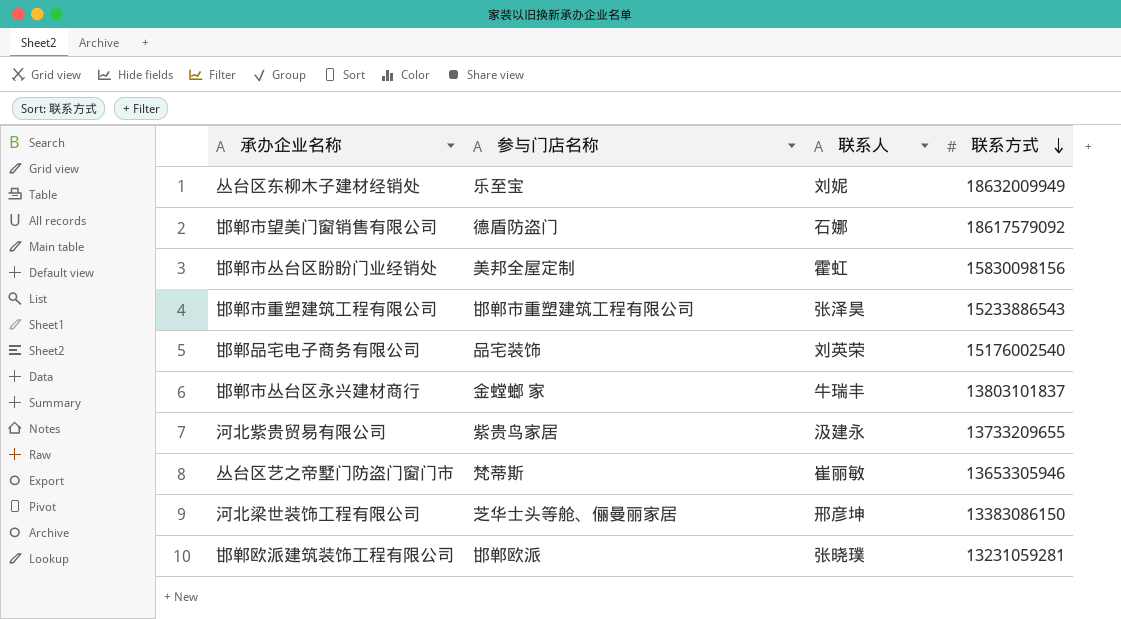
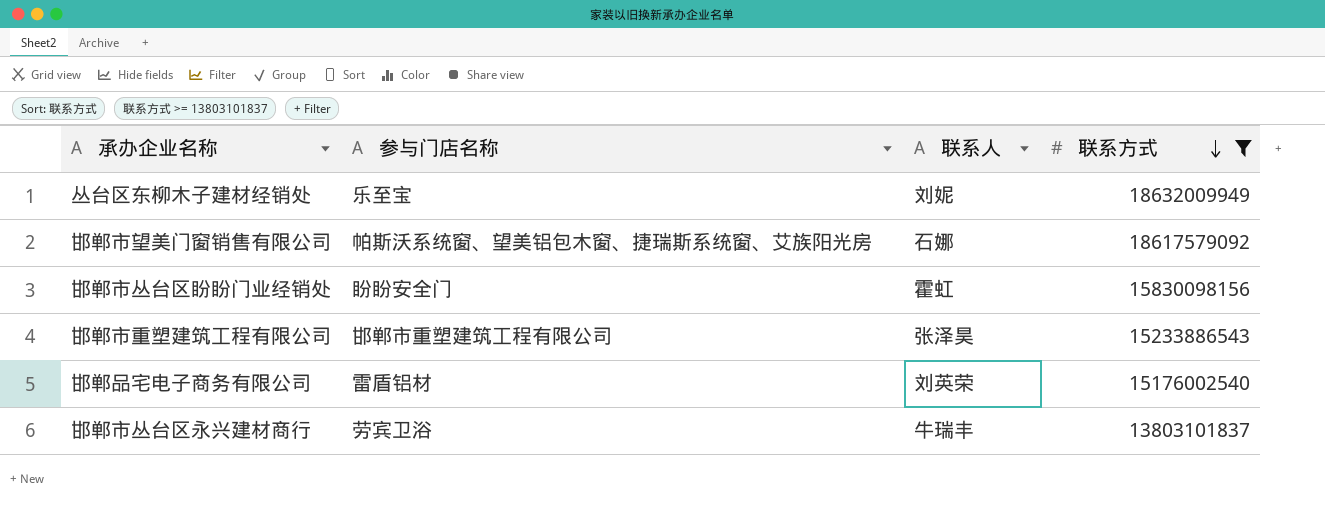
filter: none -> 联系方式 >= 13803101837
邯郸市望美门窗销售有限公司 | 参与门店名称: 德盾防盗门 -> 帕斯沃系统窗、望美铝包木窗、捷瑞斯系统窗、艾族阳光房
邯郸市丛台区盼盼门业经销处 | 参与门店名称: 美邦全屋定制 -> 盼盼安全门
邯郸品宅电子商务有限公司 | 参与门店名称: 品宅装饰 -> 雷盾铝材
邯郸市丛台区永兴建材商行 | 参与门店名称: 金螳螂 家 -> 劳宾卫浴

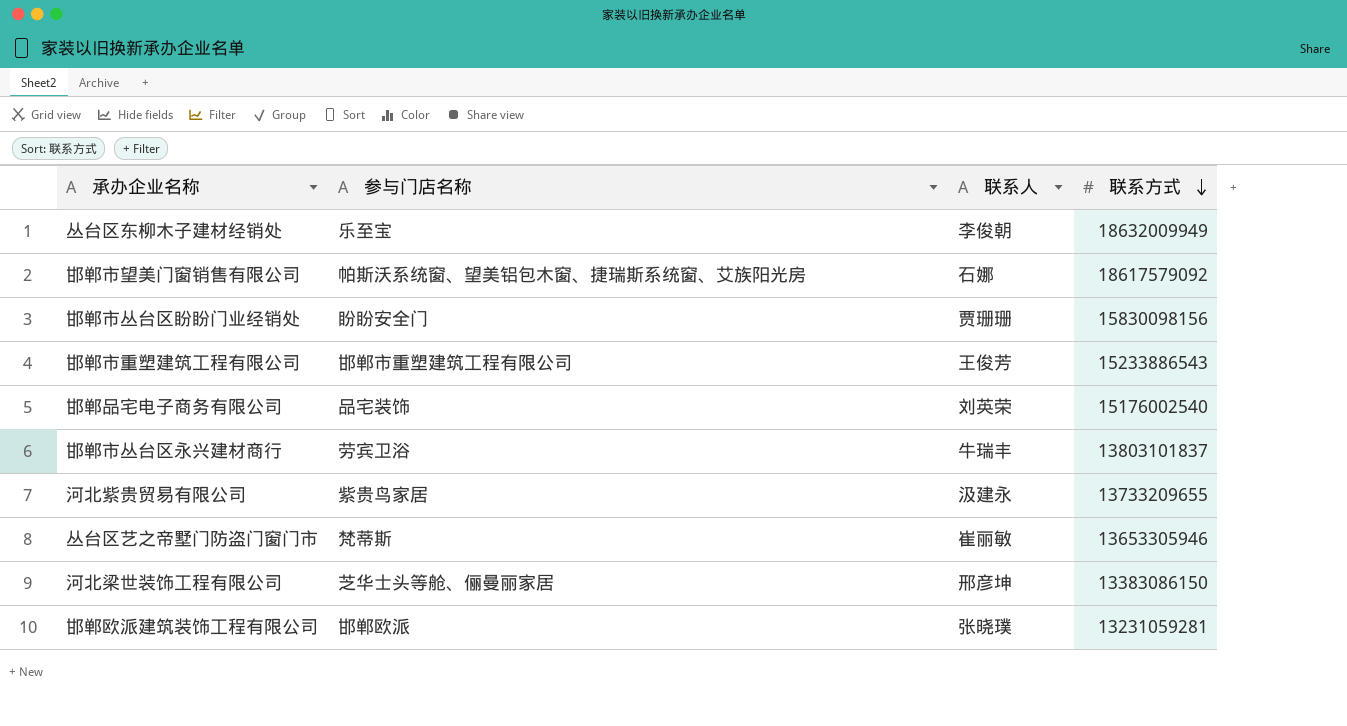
filter: 联系方式 >= 13803101837 -> none
丛台区东柳木子建材经销处 | 联系人: 刘妮 -> 李俊朝
邯郸市丛台区盼盼门业经销处 | 联系人: 霍虹 -> 贾珊珊
邯郸市重塑建筑工程有限公司 | 联系人: 张泽昊 -> 王俊芳
邯郸品宅电子商务有限公司 | 参与门店名称: 雷盾铝材 -> 品宅装饰

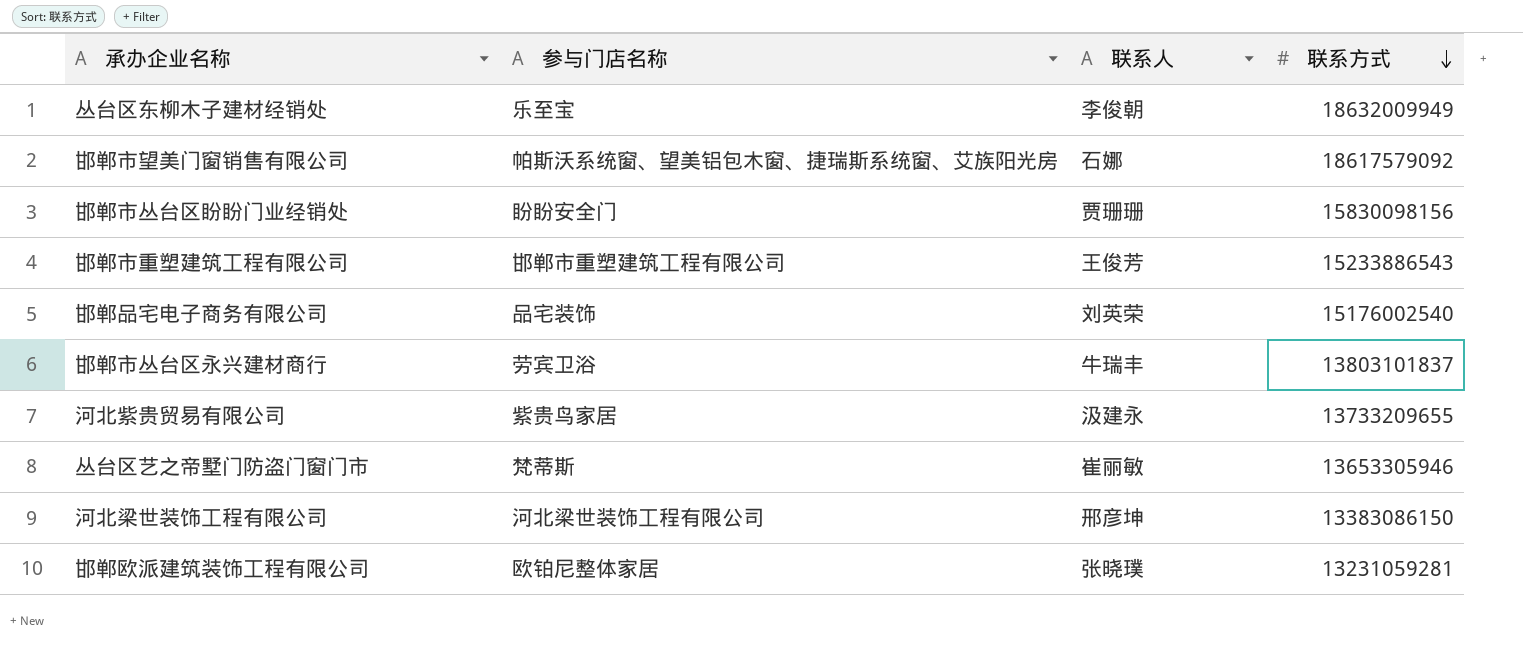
河北梁世装饰工程有限公司 | 参与门店名称: 芝华士头等舱、俪曼丽家居 -> 河北梁世装饰工程有限公司
邯郸欧派建筑装饰工程有限公司 | 参与门店名称: 邯郸欧派 -> 欧铂尼整体家居

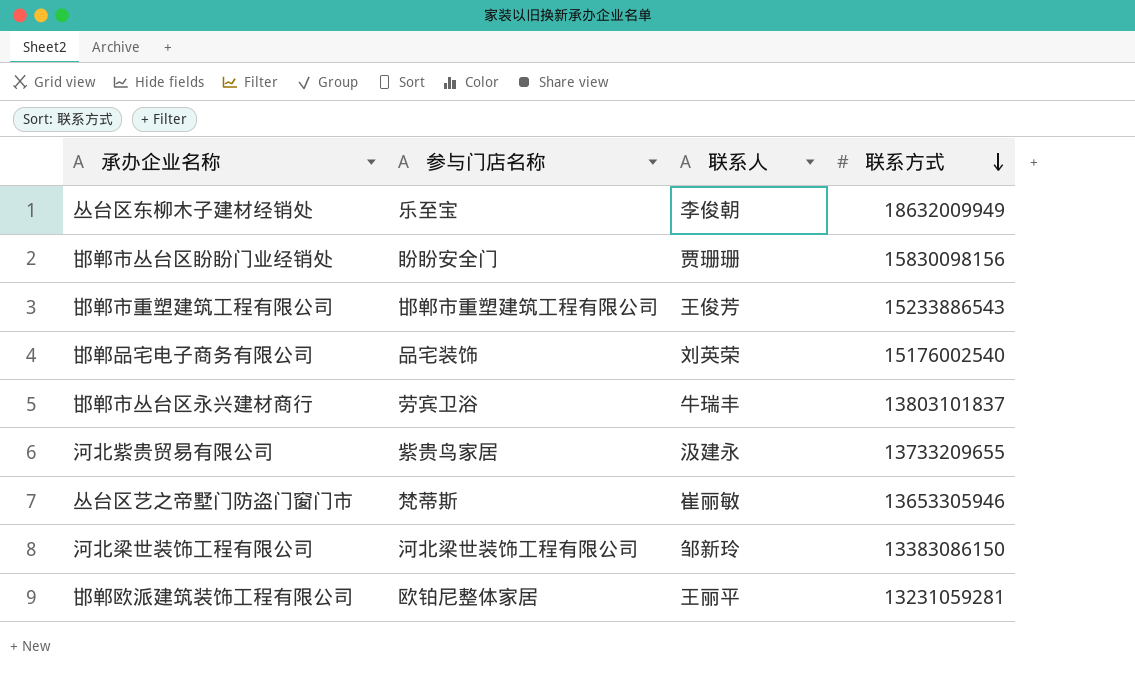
row 邯郸市望美门窗销售有限公司: 帕斯沃系统窗、望美铝包木窗、捷瑞斯系统窗、艾族阳光房 | 石娜 | 18617579092 -> none
河北梁世装饰工程有限公司 | 联系人: 邢彦坤 -> 邹新玲
邯郸欧派建筑装饰工程有限公司 | 联系人: 张晓璞 -> 王丽平

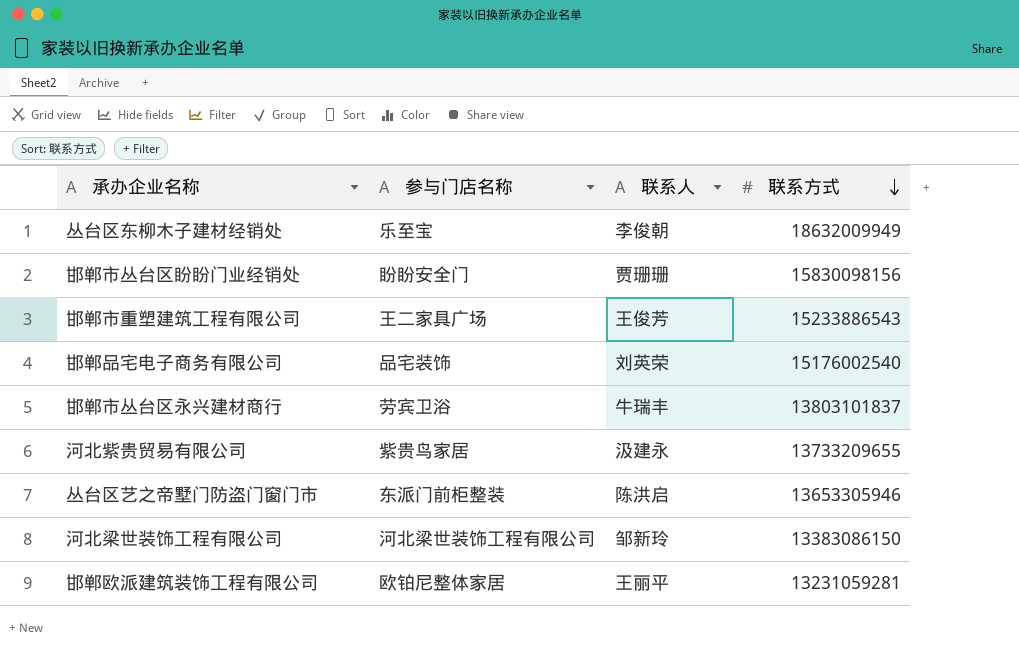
邯郸市重塑建筑工程有限公司 | 参与门店名称: 邯郸市重塑建筑工程有限公司 -> 王二家具广场
丛台区艺之帝墅门防盗门窗门市 | 参与门店名称: 梵蒂斯 -> 东派门前柜整装
丛台区艺之帝墅门防盗门窗门市 | 联系人: 崔丽敏 -> 陈洪启

